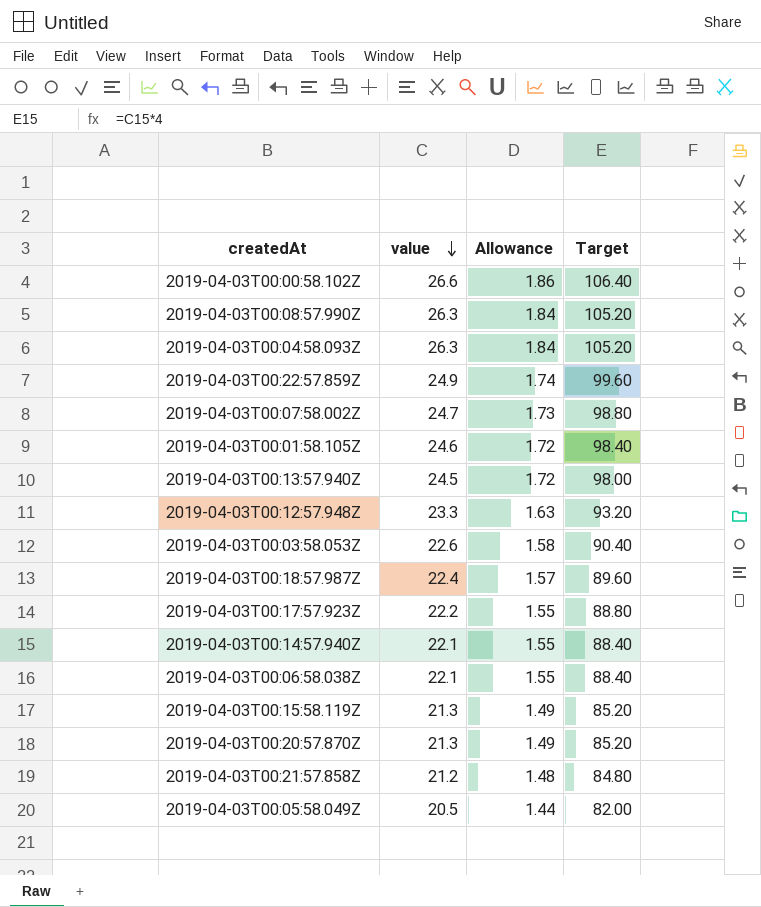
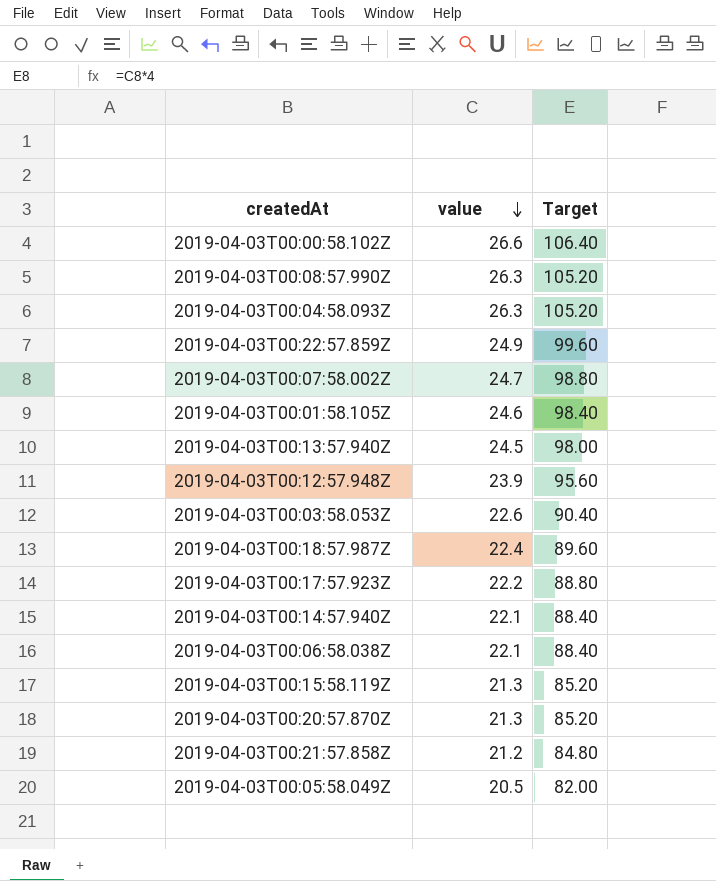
column Allowance | formula: [value] * 0.07 -> none
2019-04-03T00:12:57.948Z | value: 23.3 -> 23.9
2019-04-03T00:12:57.948Z | Target: 93.20 -> 95.60

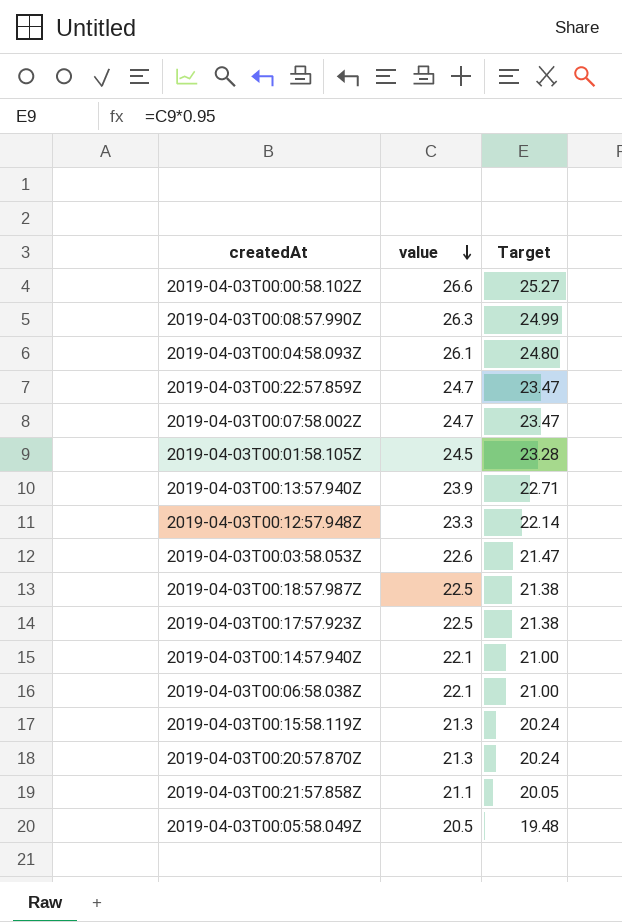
column Target | formula: [value] * 4 -> [value] * 0.95
2019-04-03T00:04:58.093Z | value: 26.3 -> 26.1
2019-04-03T00:22:57.859Z | value: 24.9 -> 24.7
2019-04-03T00:01:58.105Z | value: 24.6 -> 24.5
2019-04-03T00:13:57.940Z | value: 24.5 -> 23.9
2019-04-03T00:12:57.948Z | value: 23.9 -> 23.3
2019-04-03T00:18:57.987Z | value: 22.4 -> 22.5
2019-04-03T00:17:57.923Z | value: 22.2 -> 22.5
2019-04-03T00:21:57.858Z | value: 21.2 -> 21.1

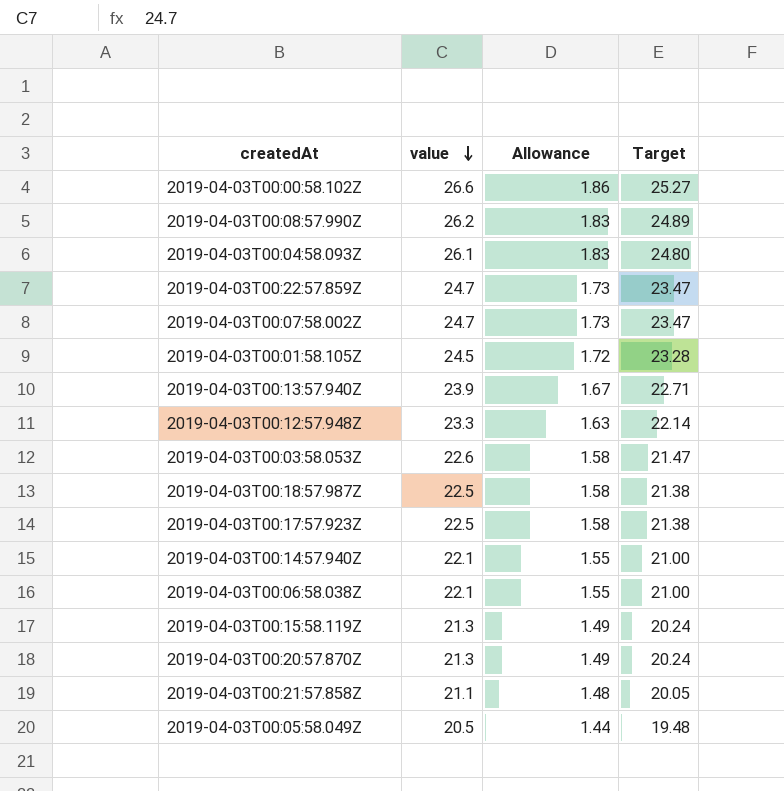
column Allowance | formula: none -> [value] * 0.07
2019-04-03T00:08:57.990Z | value: 26.3 -> 26.2
2019-04-03T00:08:57.990Z | Target: 24.99 -> 24.89

